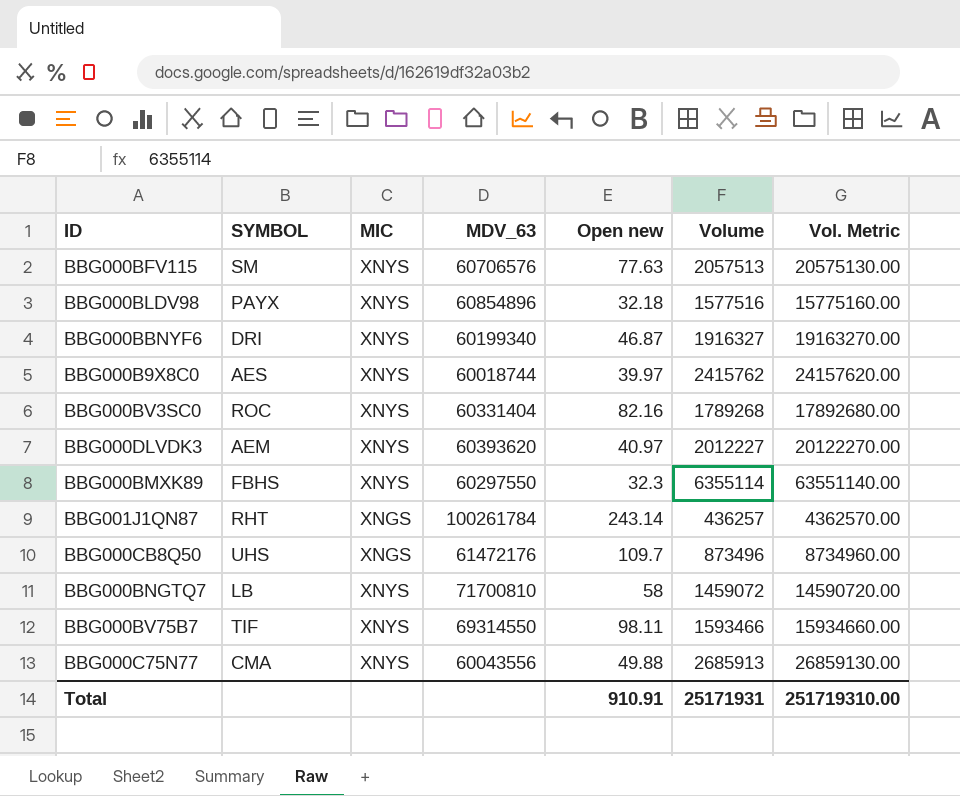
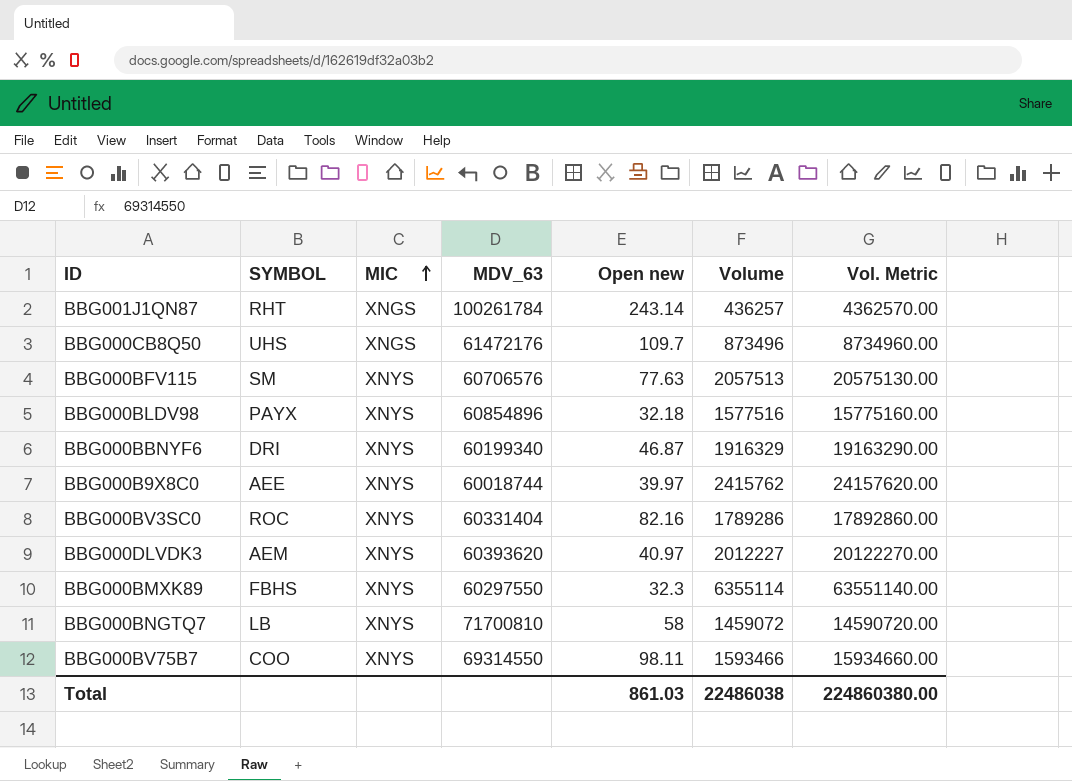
row order: none -> MIC ascending
row BBG000C75N77: CMA | XNYS | 60043556 | 49.88 | 2685913 | 26859130.00 -> none
BBG000BBNYF6 | Volume: 1916327 -> 1916329
BBG000BBNYF6 | Vol. Metric: 19163270.00 -> 19163290.00
BBG000B9X8C0 | SYMBOL: AES -> AEE
BBG000BV3SC0 | Volume: 1789268 -> 1789286
BBG000BV3SC0 | Vol. Metric: 17892680.00 -> 17892860.00
BBG000BV75B7 | SYMBOL: TIF -> COO
Total | Open new: 910.91 -> 861.03
Total | Volume: 25171931 -> 22486038
Total | Vol. Metric: 251719310.00 -> 224860380.00

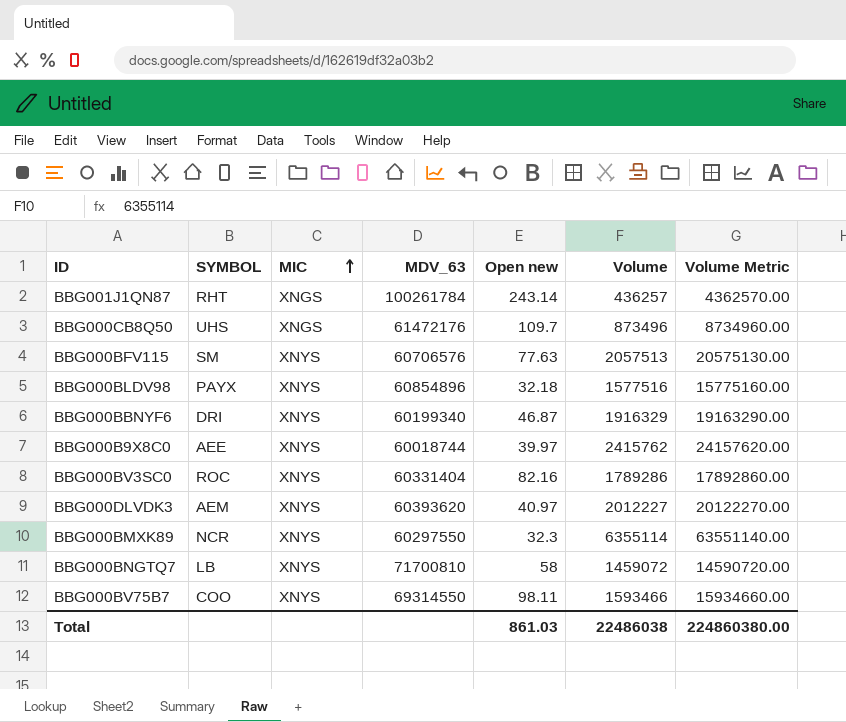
column name: Vol. Metric -> Volume Metric
BBG000BMXK89 | SYMBOL: FBHS -> NCR

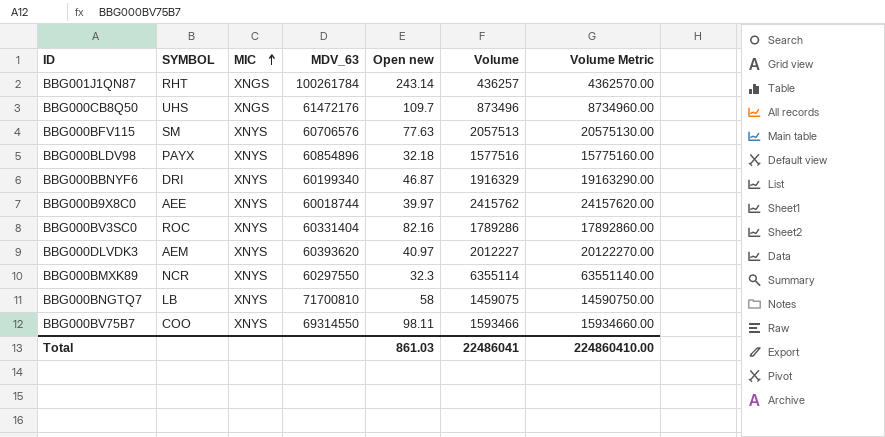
BBG000BNGTQ7 | Volume: 1459072 -> 1459075
BBG000BNGTQ7 | Volume Metric: 14590720.00 -> 14590750.00
Total | Volume: 22486038 -> 22486041
Total | Volume Metric: 224860380.00 -> 224860410.00

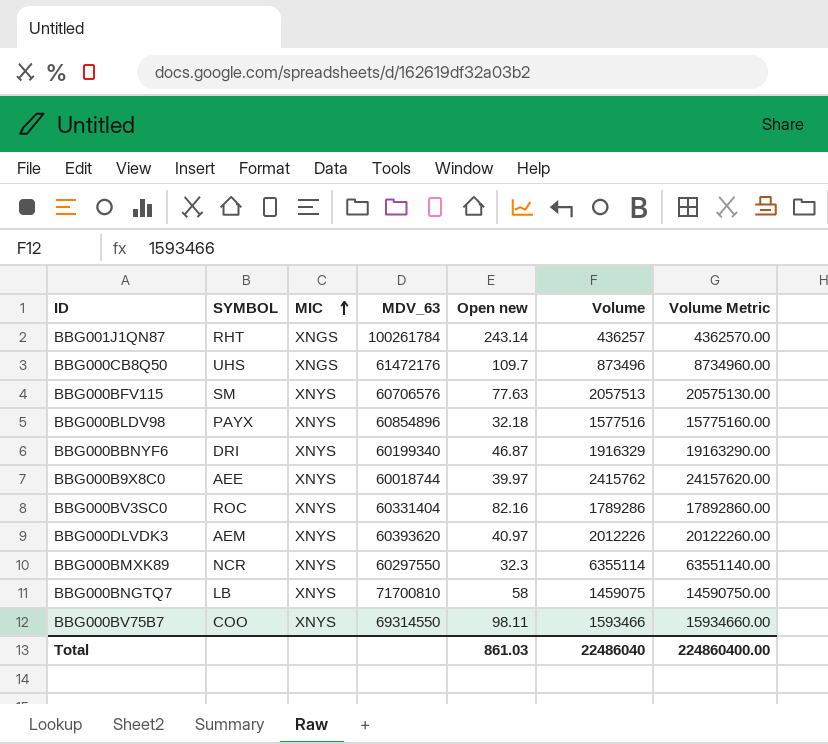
BBG000DLVDK3 | Volume: 2012227 -> 2012226
BBG000DLVDK3 | Volume Metric: 20122270.00 -> 20122260.00
Total | Volume: 22486041 -> 22486040
Total | Volume Metric: 224860410.00 -> 224860400.00

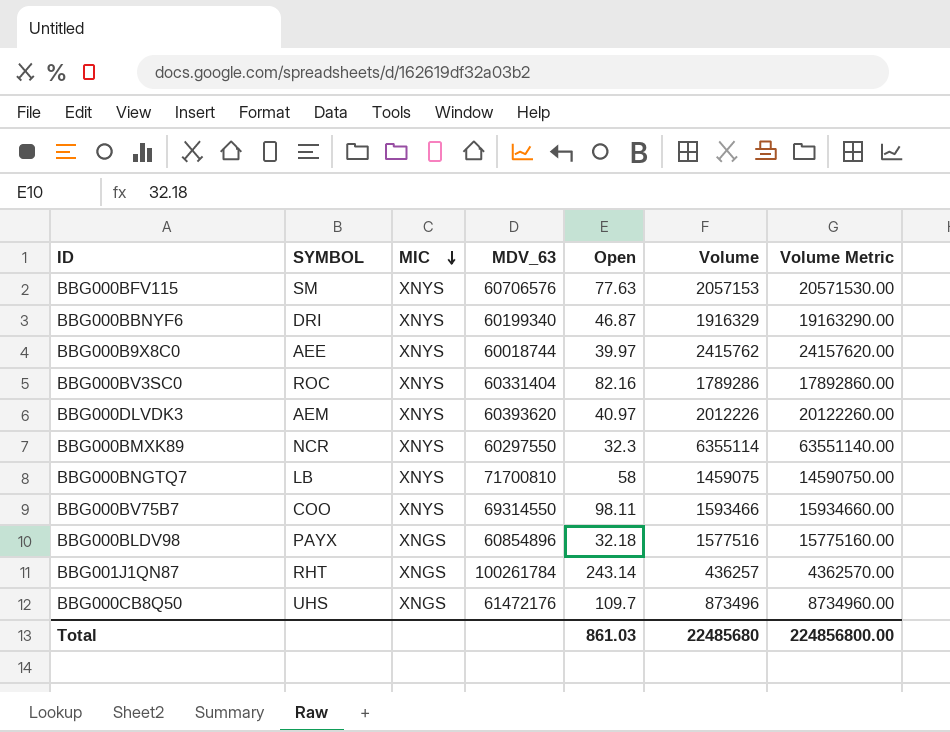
row order: MIC ascending -> MIC descending
column name: Open new -> Open
BBG000BFV115 | Volume: 2057513 -> 2057153
BBG000BFV115 | Volume Metric: 20575130.00 -> 20571530.00
BBG000BLDV98 | MIC: XNYS -> XNGS
Total | Volume: 22486040 -> 22485680
Total | Volume Metric: 224860400.00 -> 224856800.00

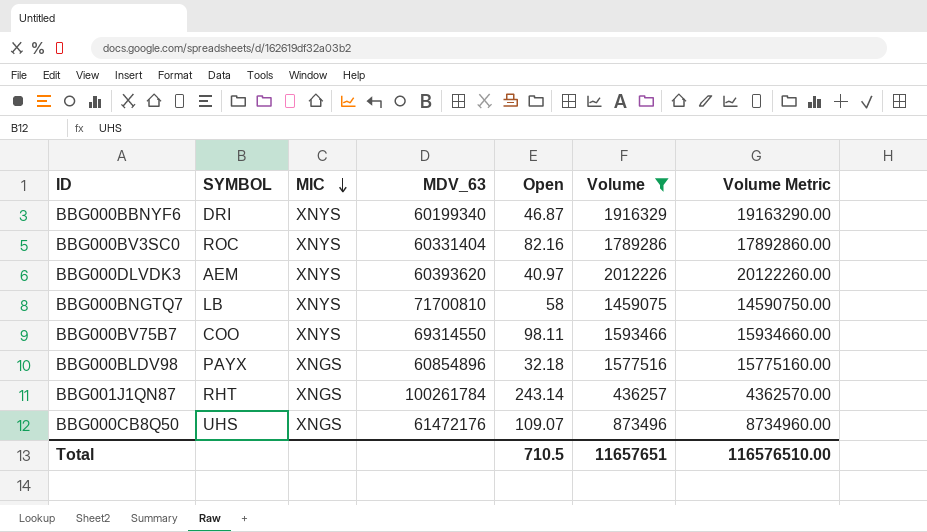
filter: none -> Volume <= 2012226
BBG000CB8Q50 | Open: 109.7 -> 109.07
Total | Open: 861.03 -> 710.5
Total | Volume: 22485680 -> 11657651
Total | Volume Metric: 224856800.00 -> 116576510.00

